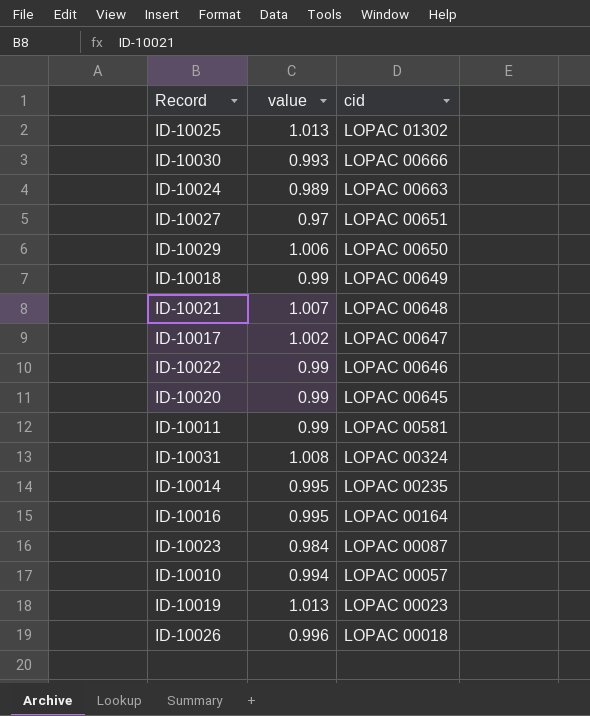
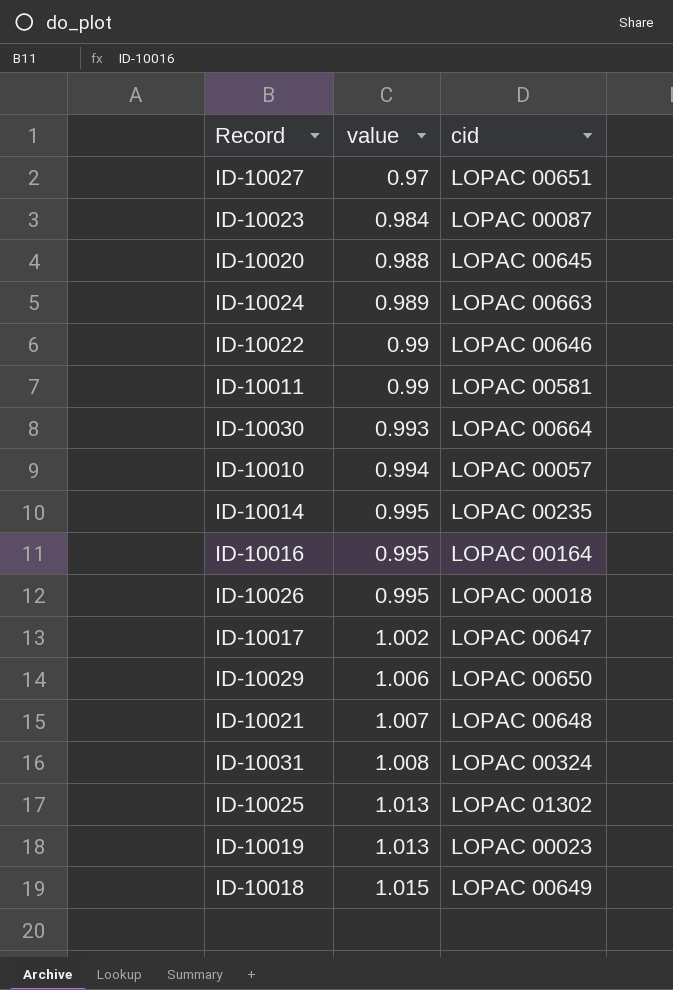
row order: cid descending -> value ascending
ID-10020 | value: 0.99 -> 0.988
ID-10030 | cid: LOPAC 00666 -> LOPAC 00664
ID-10026 | value: 0.996 -> 0.995
ID-10018 | value: 0.99 -> 1.015

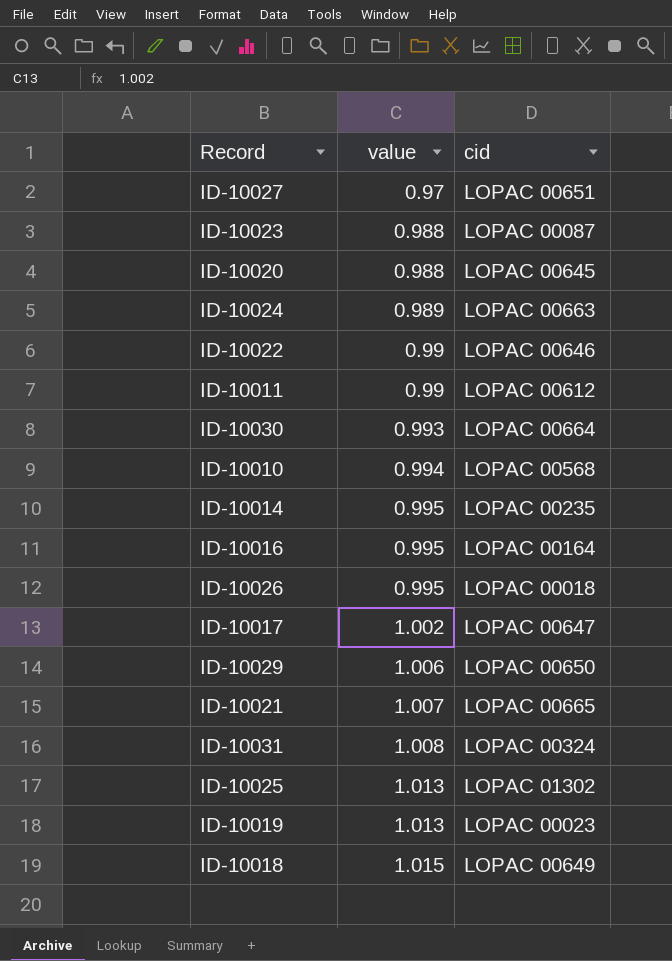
ID-10023 | value: 0.984 -> 0.988
ID-10011 | cid: LOPAC 00581 -> LOPAC 00612
ID-10010 | cid: LOPAC 00057 -> LOPAC 00568
ID-10021 | cid: LOPAC 00648 -> LOPAC 00665

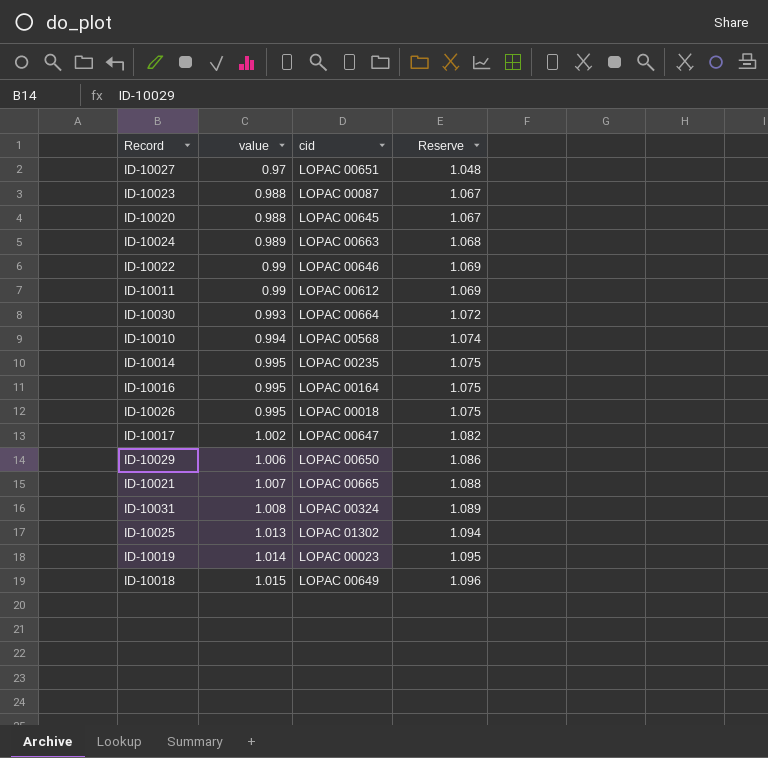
column Reserve | formula: none -> [value] * 1.08
ID-10019 | value: 1.013 -> 1.014

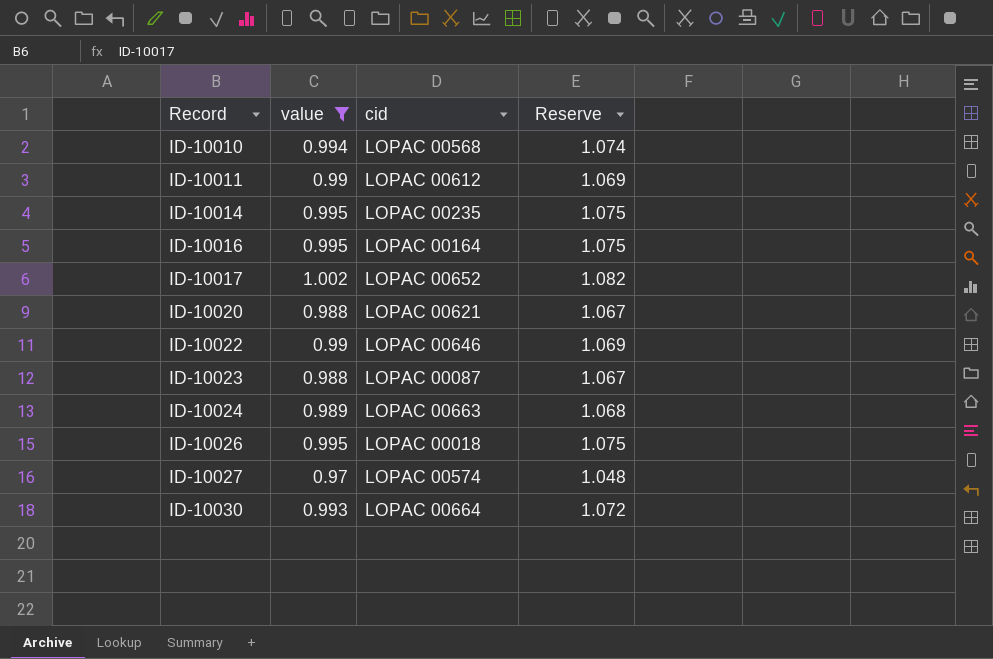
filter: none -> value <= 1.002
row order: value ascending -> Record ascending
ID-10017 | cid: LOPAC 00647 -> LOPAC 00652
ID-10020 | cid: LOPAC 00645 -> LOPAC 00621
ID-10027 | cid: LOPAC 00651 -> LOPAC 00574

